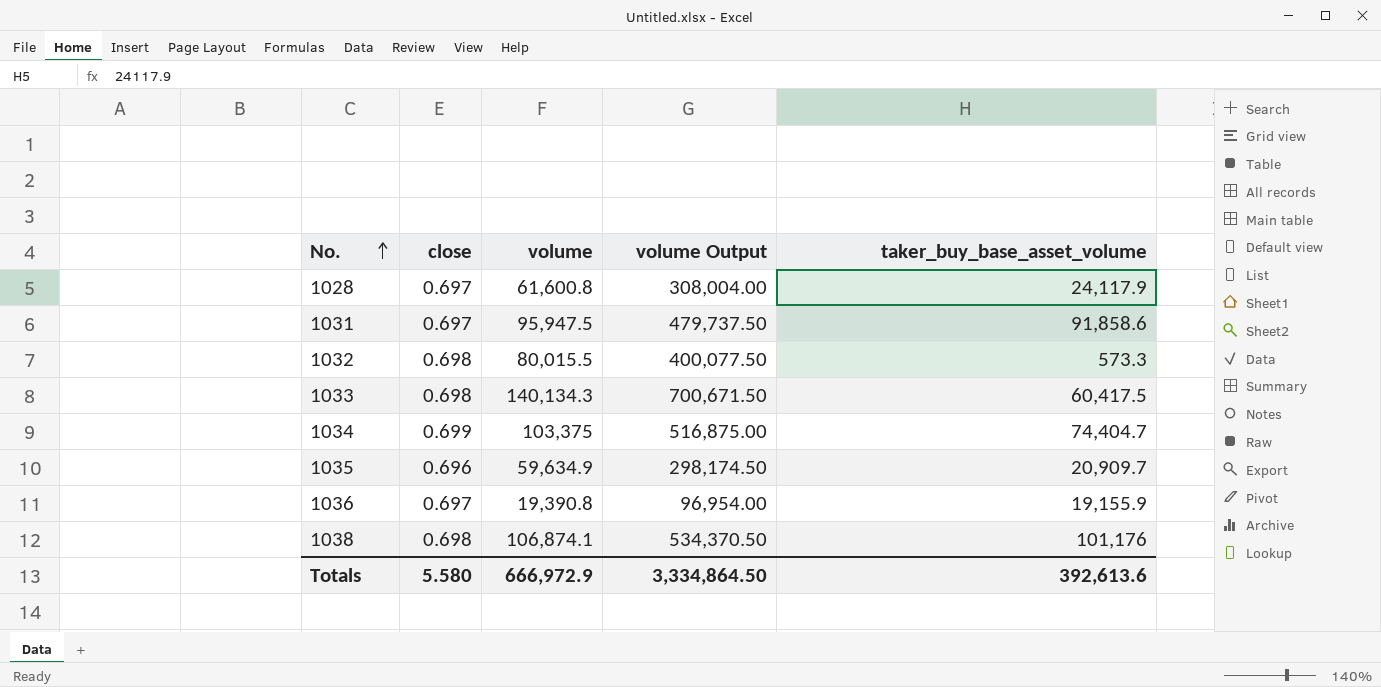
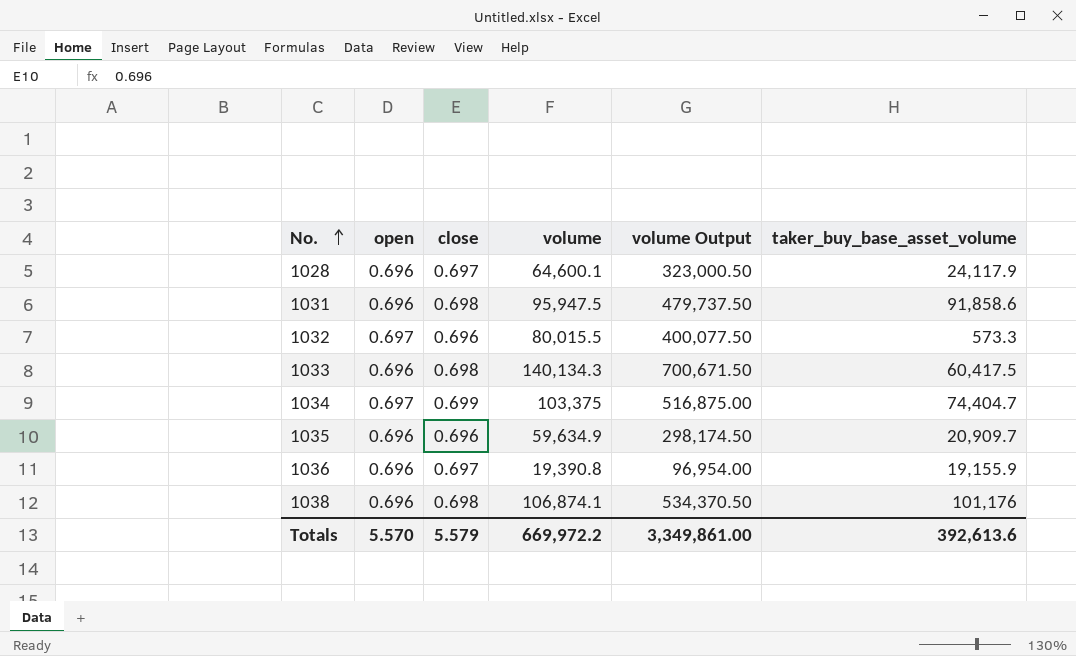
column open | position: none -> 2
1028 | volume: 61,600.8 -> 64,600.1
1028 | volume Output: 308,004.00 -> 323,000.50
1031 | close: 0.697 -> 0.698
1032 | close: 0.698 -> 0.696
Totals | close: 5.580 -> 5.579
Totals | volume: 666,972.9 -> 669,972.2
Totals | volume Output: 3,334,864.50 -> 3,349,861.00

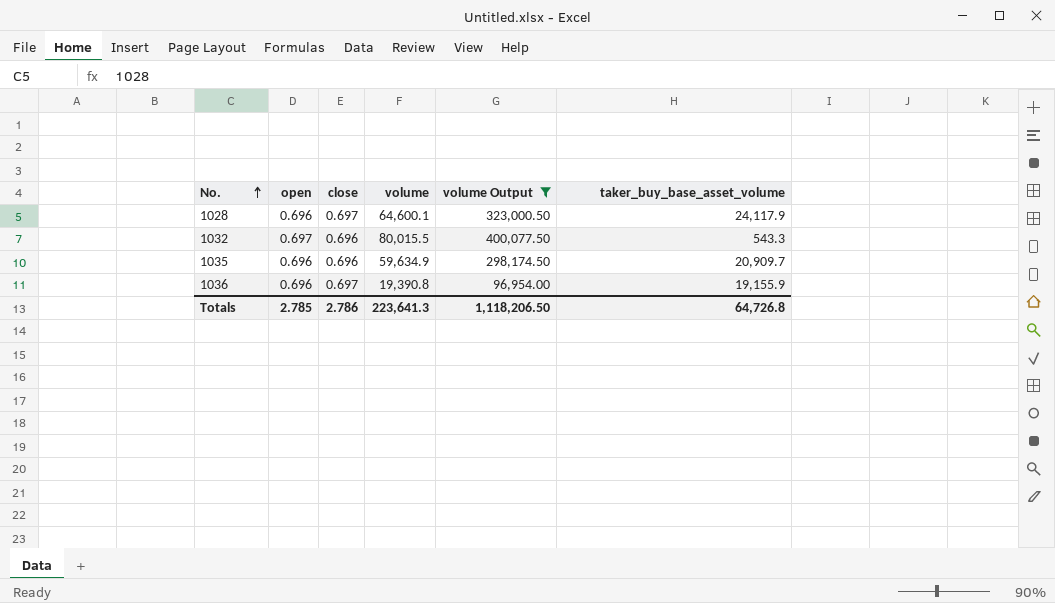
filter: none -> volume Output <= 400,077.50
1032 | taker_buy_base_asset_volume: 573.3 -> 543.3
Totals | open: 5.570 -> 2.785
Totals | close: 5.579 -> 2.786
Totals | volume: 669,972.2 -> 223,641.3
Totals | volume Output: 3,349,861.00 -> 1,118,206.50
Totals | taker_buy_base_asset_volume: 392,613.6 -> 64,726.8

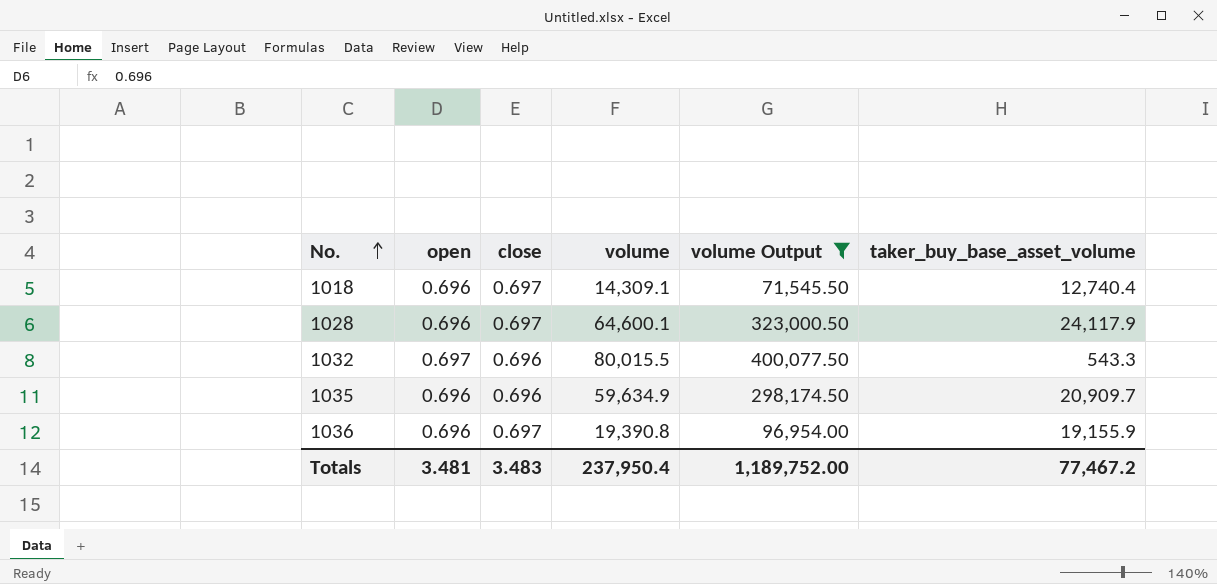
row 1018: none -> 0.696 | 0.697 | 14,309.1 | 71,545.50 | 12,740.4
Totals | open: 2.785 -> 3.481
Totals | close: 2.786 -> 3.483
Totals | volume: 223,641.3 -> 237,950.4
Totals | volume Output: 1,118,206.50 -> 1,189,752.00
Totals | taker_buy_base_asset_volume: 64,726.8 -> 77,467.2

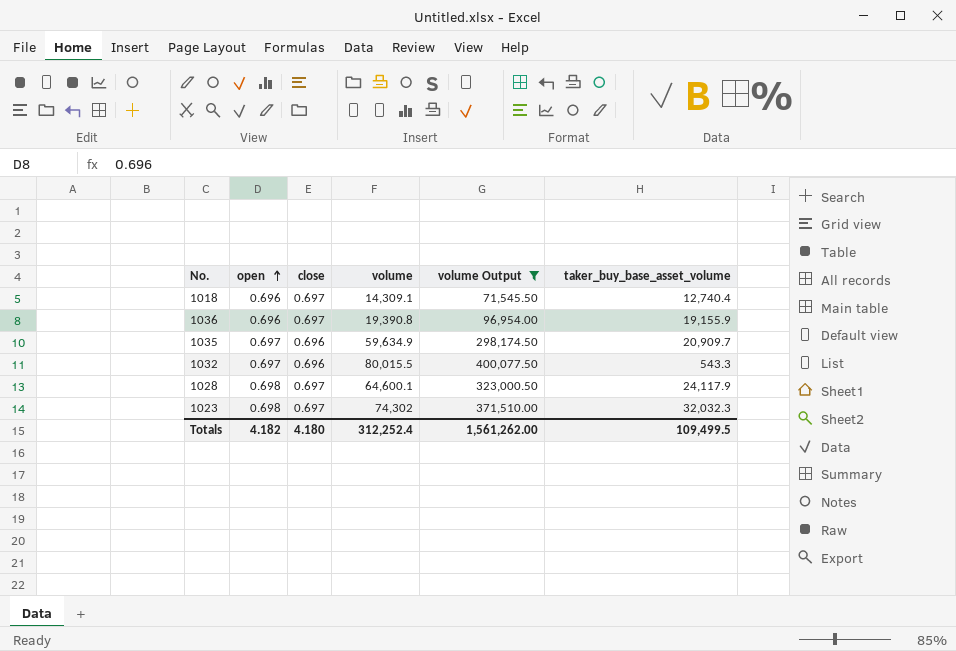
row order: No. ascending -> open ascending
1035 | open: 0.696 -> 0.697
1028 | open: 0.696 -> 0.698
row 1023: none -> 0.698 | 0.697 | 74,302 | 371,510.00 | 32,032.3
Totals | open: 3.481 -> 4.182
Totals | close: 3.483 -> 4.180
Totals | volume: 237,950.4 -> 312,252.4
Totals | volume Output: 1,189,752.00 -> 1,561,262.00
Totals | taker_buy_base_asset_volume: 77,467.2 -> 109,499.5

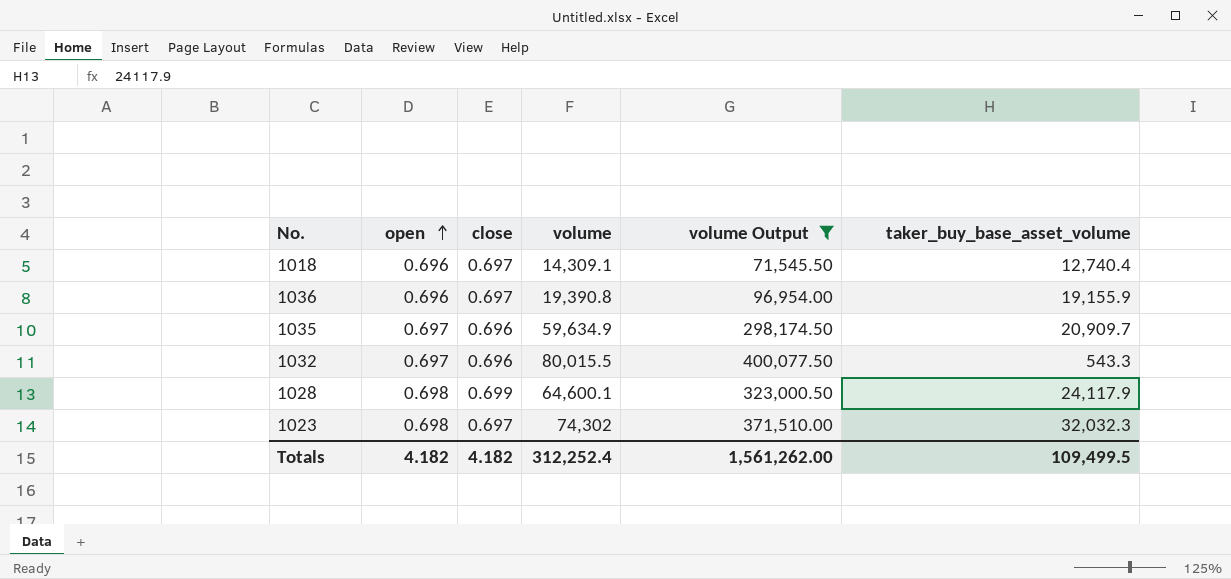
1028 | close: 0.697 -> 0.699
Totals | close: 4.180 -> 4.182

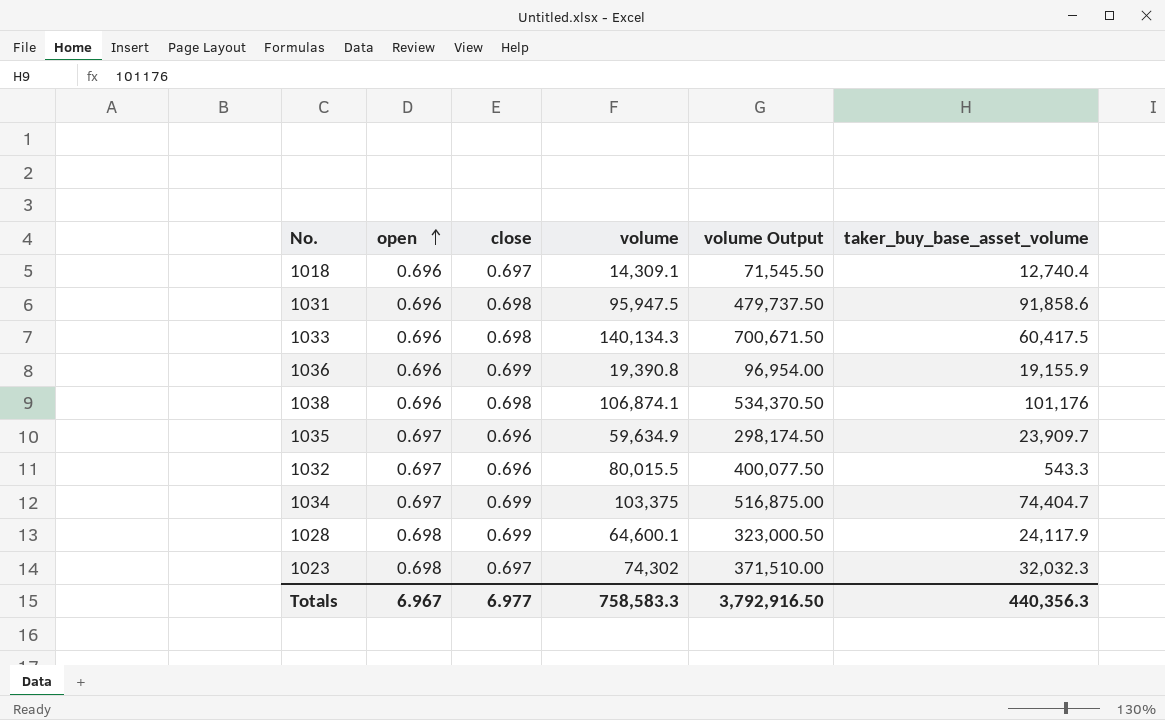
filter: volume Output <= 400,077.50 -> none
1036 | close: 0.697 -> 0.699
1035 | taker_buy_base_asset_volume: 20,909.7 -> 23,909.7
Totals | open: 4.182 -> 6.967
Totals | close: 4.182 -> 6.977
Totals | volume: 312,252.4 -> 758,583.3
Totals | volume Output: 1,561,262.00 -> 3,792,916.50
Totals | taker_buy_base_asset_volume: 109,499.5 -> 440,356.3

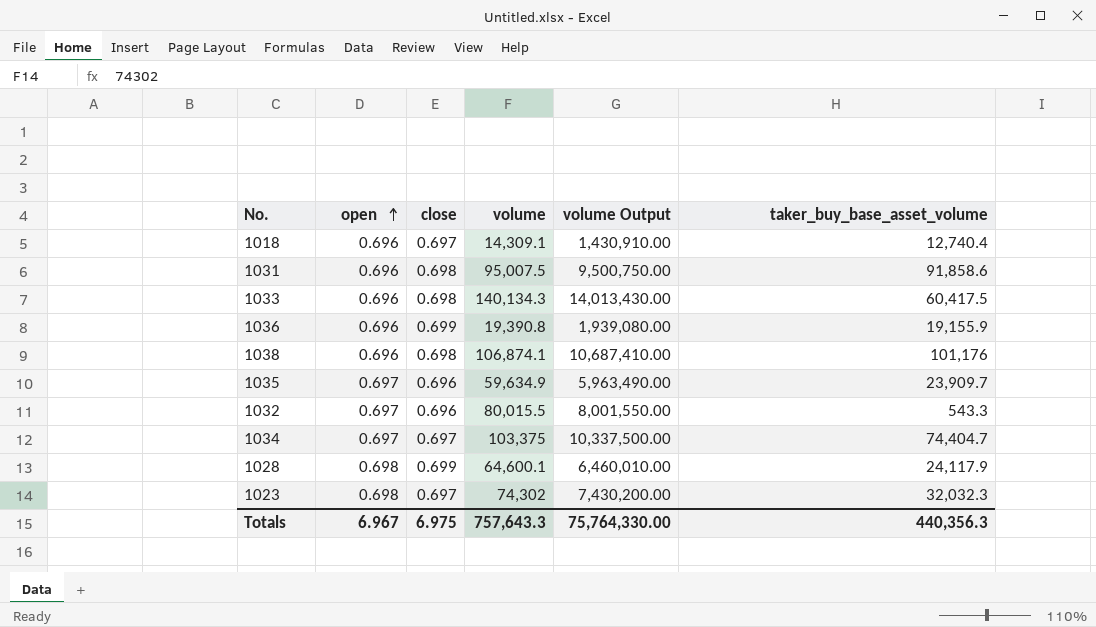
column volume Output | formula: [volume] * 5 -> [volume] * 100
1031 | volume: 95,947.5 -> 95,007.5
1034 | close: 0.699 -> 0.697
Totals | close: 6.977 -> 6.975
Totals | volume: 758,583.3 -> 757,643.3
Totals | volume Output: 3,792,916.50 -> 75,764,330.00

